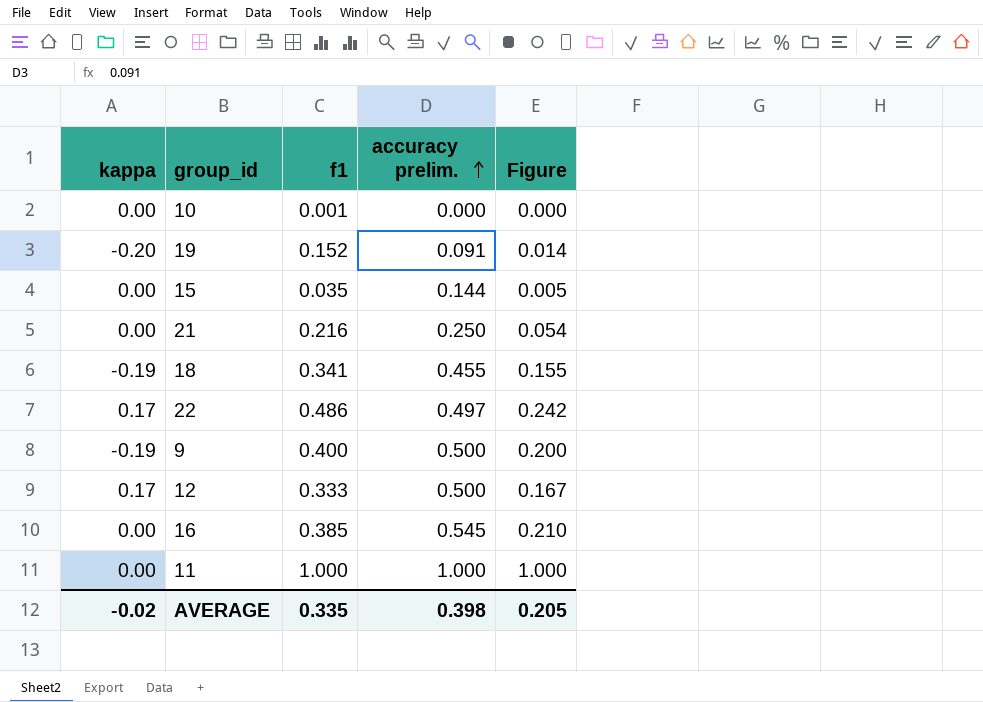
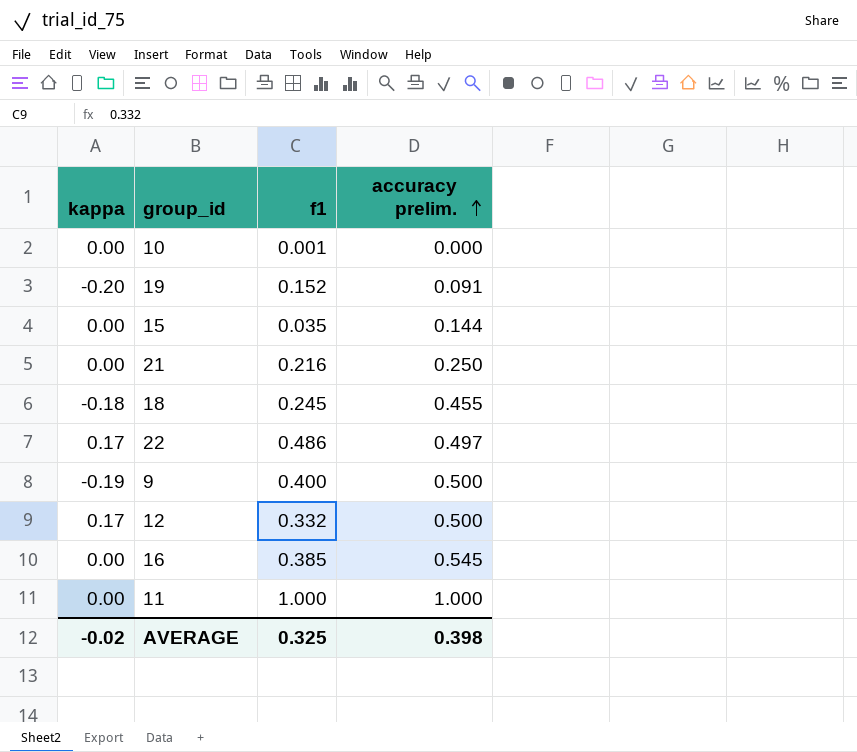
column Figure | formula: [f1] * [accuracy prelim.] -> none
18 | kappa: -0.19 -> -0.18
18 | f1: 0.341 -> 0.245
12 | f1: 0.333 -> 0.332
AVERAGE | f1: 0.335 -> 0.325

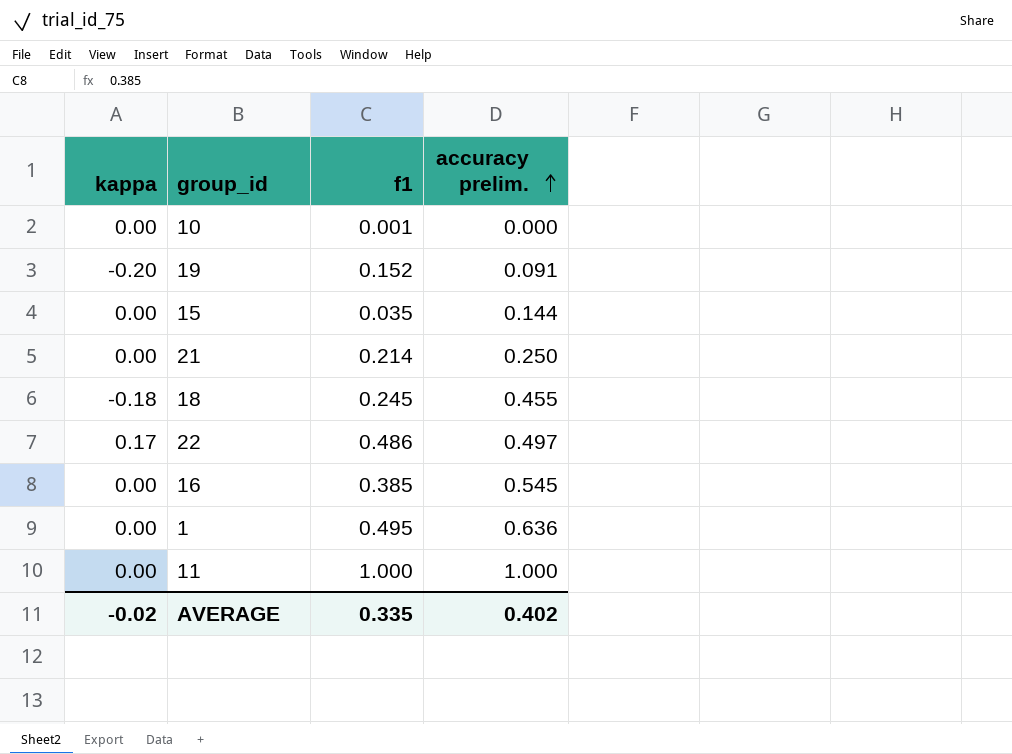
row 9: -0.19 | 0.400 | 0.500 -> none
row 12: 0.17 | 0.332 | 0.500 -> none
21 | f1: 0.216 -> 0.214
row 1: none -> 0.00 | 0.495 | 0.636
AVERAGE | f1: 0.325 -> 0.335
AVERAGE | accuracy prelim.: 0.398 -> 0.402

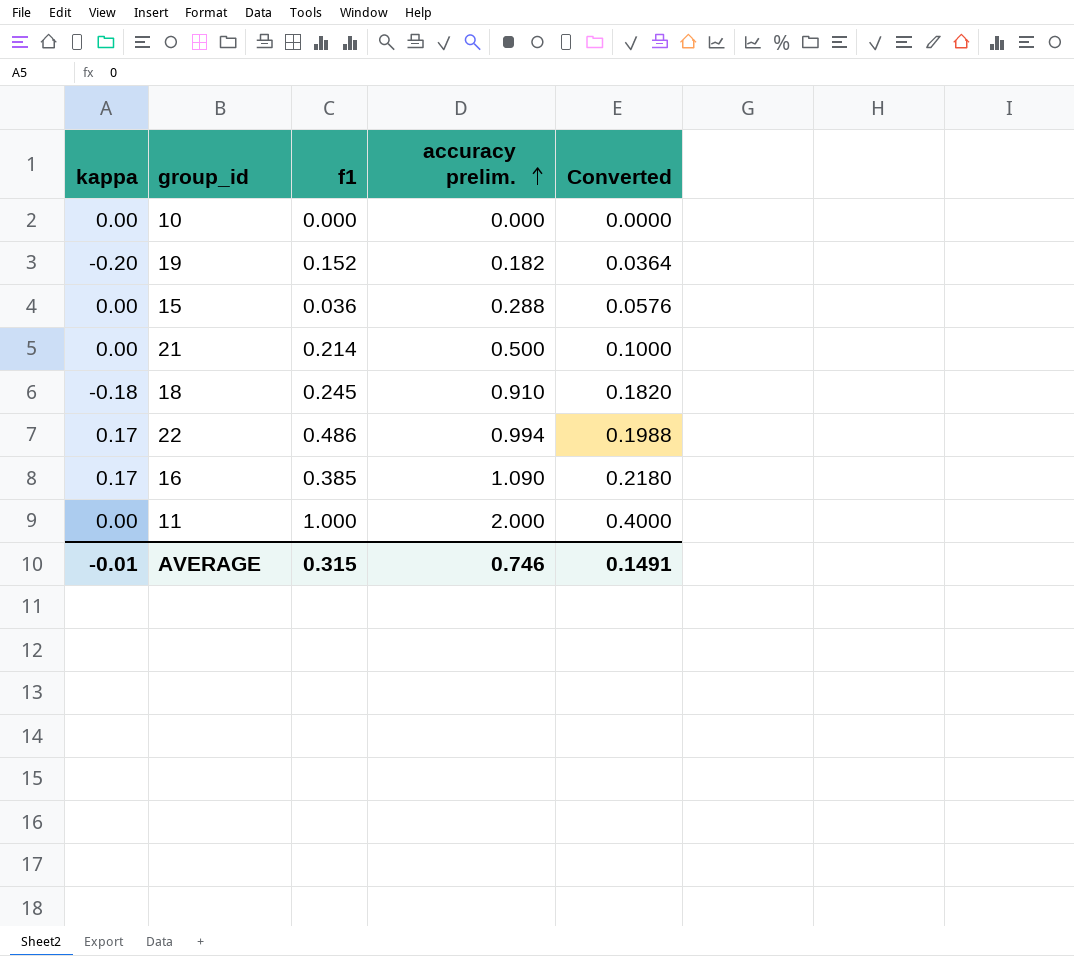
column Converted | formula: none -> [accuracy prelim.] * 0.2
row 1: 0.00 | 0.495 | 0.636 -> none
10 | f1: 0.001 -> 0.000
19 | accuracy prelim.: 0.091 -> 0.182
15 | f1: 0.035 -> 0.036
15 | accuracy prelim.: 0.144 -> 0.288
21 | accuracy prelim.: 0.250 -> 0.500
18 | accuracy prelim.: 0.455 -> 0.910
22 | accuracy prelim.: 0.497 -> 0.994
16 | kappa: 0.00 -> 0.17
16 | accuracy prelim.: 0.545 -> 1.090
11 | accuracy prelim.: 1.000 -> 2.000
AVERAGE | kappa: -0.02 -> -0.01
AVERAGE | f1: 0.335 -> 0.315
AVERAGE | accuracy prelim.: 0.402 -> 0.746

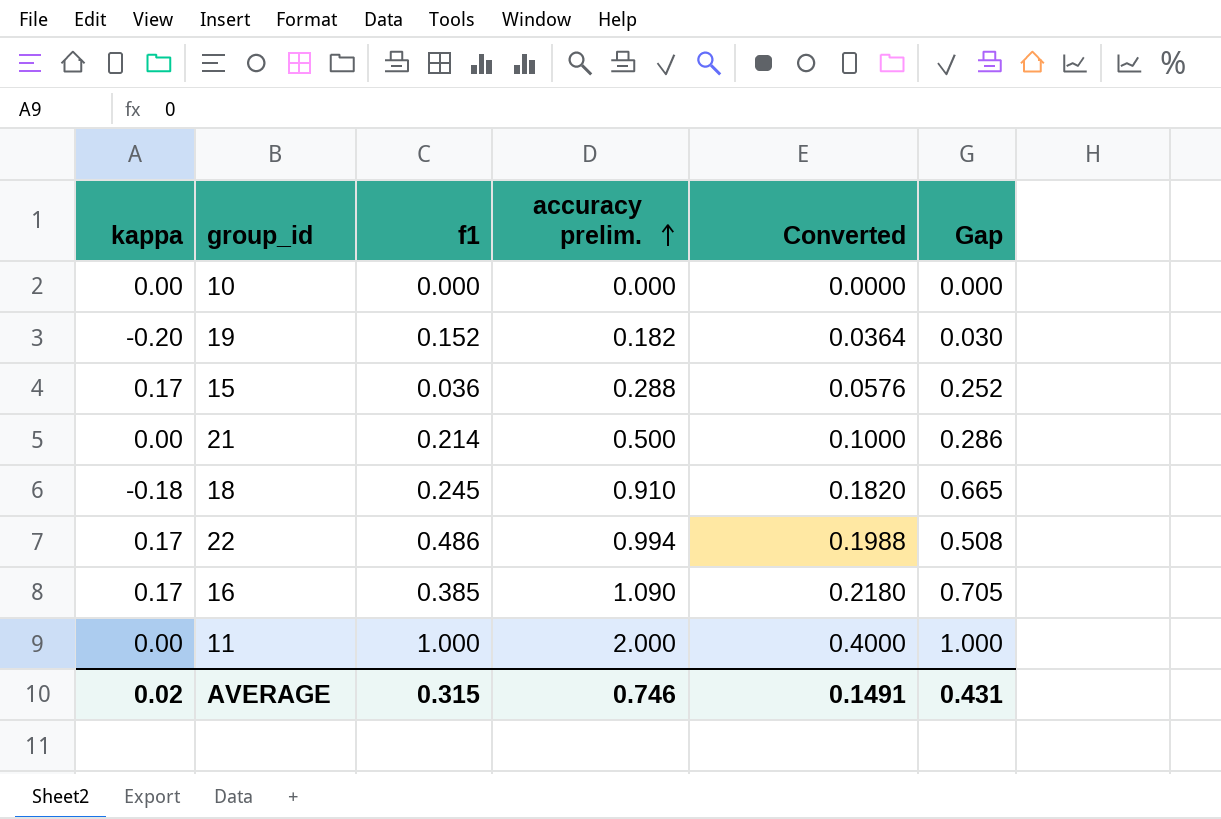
column Gap | formula: none -> [accuracy prelim.] - [f1]
15 | kappa: 0.00 -> 0.17
AVERAGE | kappa: -0.01 -> 0.02

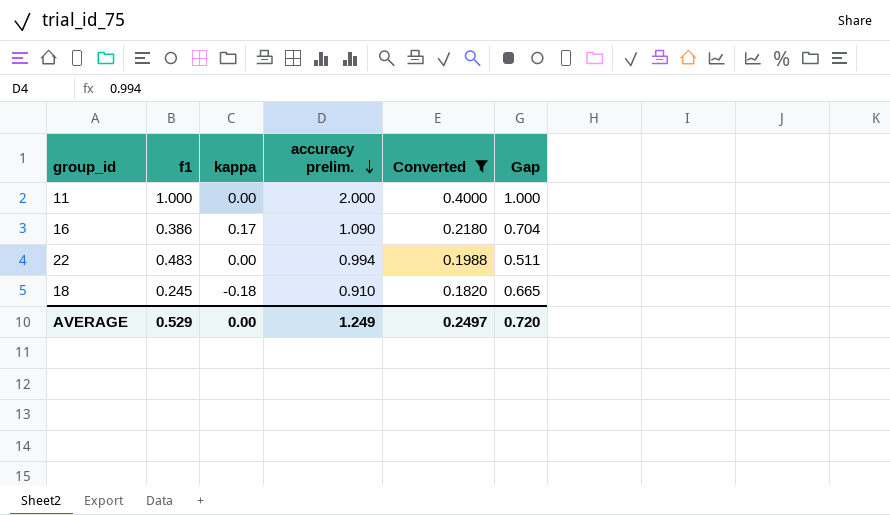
filter: none -> Converted >= 0.1820
row order: accuracy prelim. ascending -> accuracy prelim. descending
column kappa | position: 1 -> 3
16 | f1: 0.385 -> 0.386
16 | Gap: 0.705 -> 0.704
22 | f1: 0.486 -> 0.483
22 | kappa: 0.17 -> 0.00
22 | Gap: 0.508 -> 0.511
AVERAGE | f1: 0.315 -> 0.529
AVERAGE | kappa: 0.02 -> 0.00
AVERAGE | accuracy prelim.: 0.746 -> 1.249
AVERAGE | Converted: 0.1491 -> 0.2497
AVERAGE | Gap: 0.431 -> 0.720

